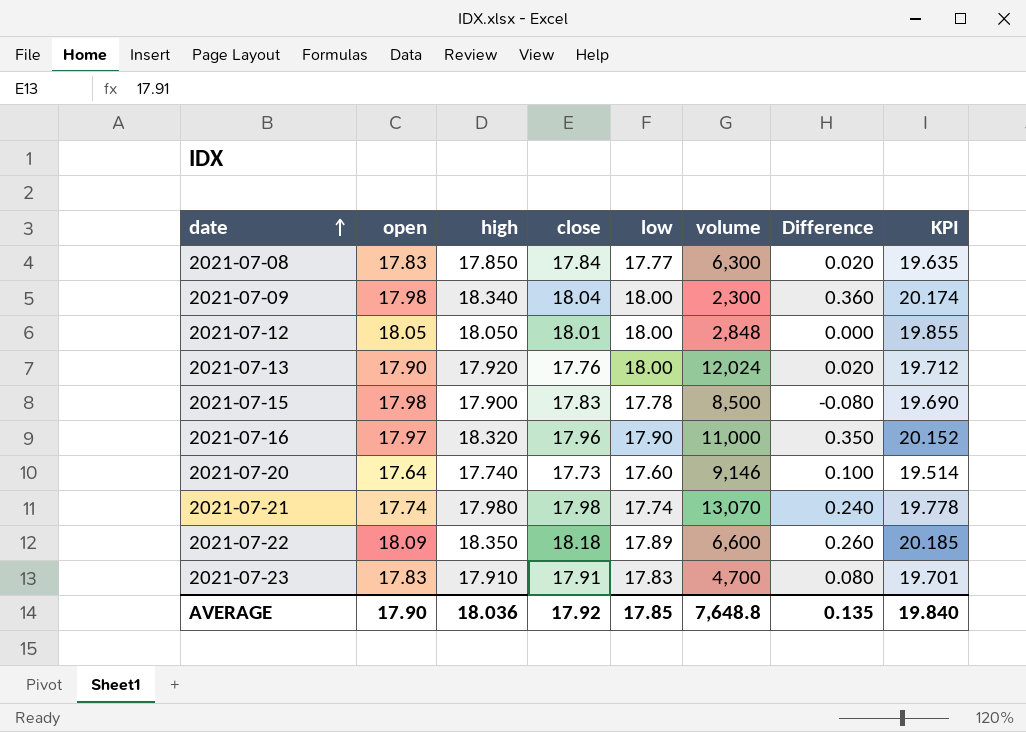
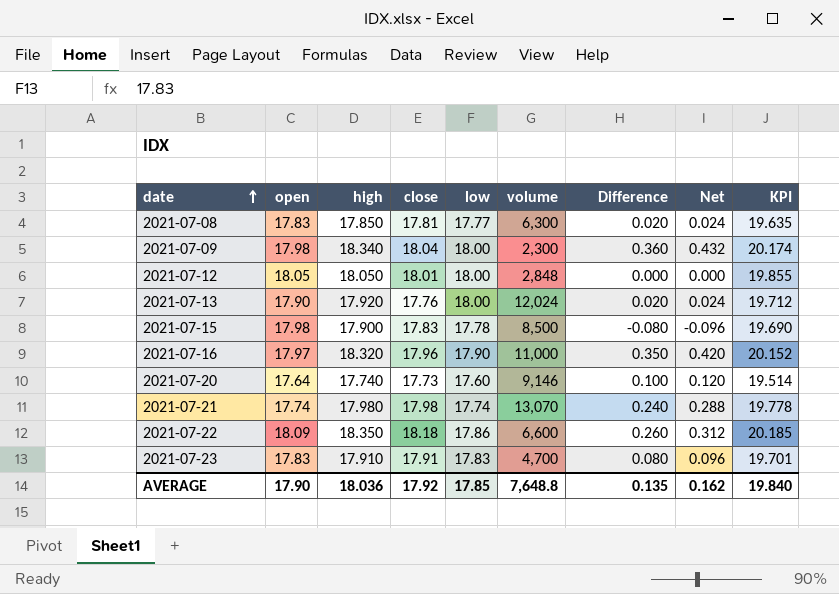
column Net | formula: none -> [Difference] * 1.2
2021-07-08 | close: 17.84 -> 17.81
2021-07-22 | low: 17.89 -> 17.86

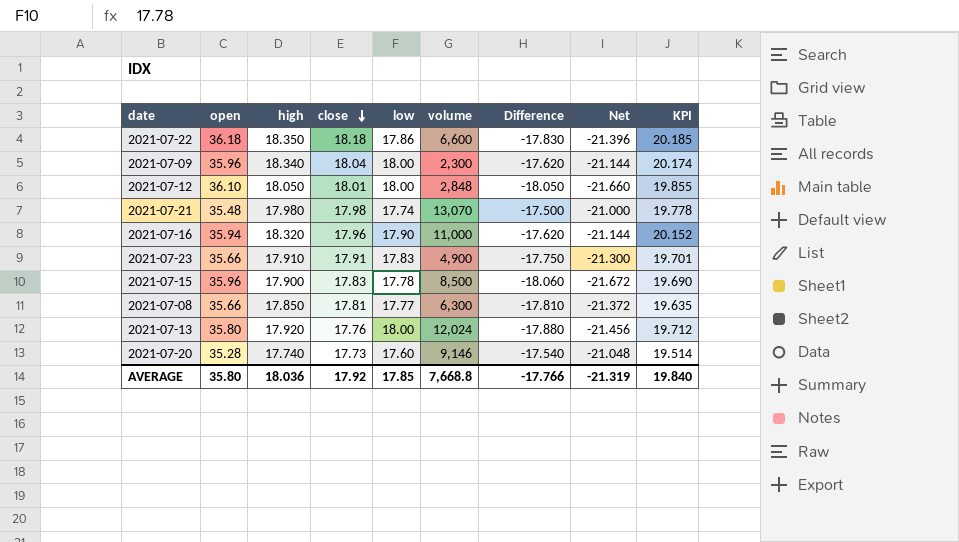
row order: date ascending -> close descending
2021-07-22 | open: 18.09 -> 36.18
2021-07-22 | Difference: 0.260 -> -17.830
2021-07-22 | Net: 0.312 -> -21.396
2021-07-09 | open: 17.98 -> 35.96
2021-07-09 | Difference: 0.360 -> -17.620
2021-07-09 | Net: 0.432 -> -21.144
2021-07-12 | open: 18.05 -> 36.10
2021-07-12 | Difference: 0.000 -> -18.050
2021-07-12 | Net: 0.000 -> -21.660
2021-07-21 | open: 17.74 -> 35.48
2021-07-21 | Difference: 0.240 -> -17.500
2021-07-21 | Net: 0.288 -> -21.000
2021-07-16 | open: 17.97 -> 35.94
2021-07-16 | Difference: 0.350 -> -17.620
2021-07-16 | Net: 0.420 -> -21.144
2021-07-23 | open: 17.83 -> 35.66
2021-07-23 | volume: 4,700 -> 4,900
2021-07-23 | Difference: 0.080 -> -17.750
2021-07-23 | Net: 0.096 -> -21.300
2021-07-15 | open: 17.98 -> 35.96
2021-07-15 | Difference: -0.080 -> -18.060
2021-07-15 | Net: -0.096 -> -21.672
2021-07-08 | open: 17.83 -> 35.66
2021-07-08 | Difference: 0.020 -> -17.810
2021-07-08 | Net: 0.024 -> -21.372
2021-07-13 | open: 17.90 -> 35.80
2021-07-13 | Difference: 0.020 -> -17.880
2021-07-13 | Net: 0.024 -> -21.456
2021-07-20 | open: 17.64 -> 35.28
2021-07-20 | Difference: 0.100 -> -17.540
2021-07-20 | Net: 0.120 -> -21.048
AVERAGE | open: 17.90 -> 35.80
AVERAGE | volume: 7,648.8 -> 7,668.8
AVERAGE | Difference: 0.135 -> -17.766
AVERAGE | Net: 0.162 -> -21.319

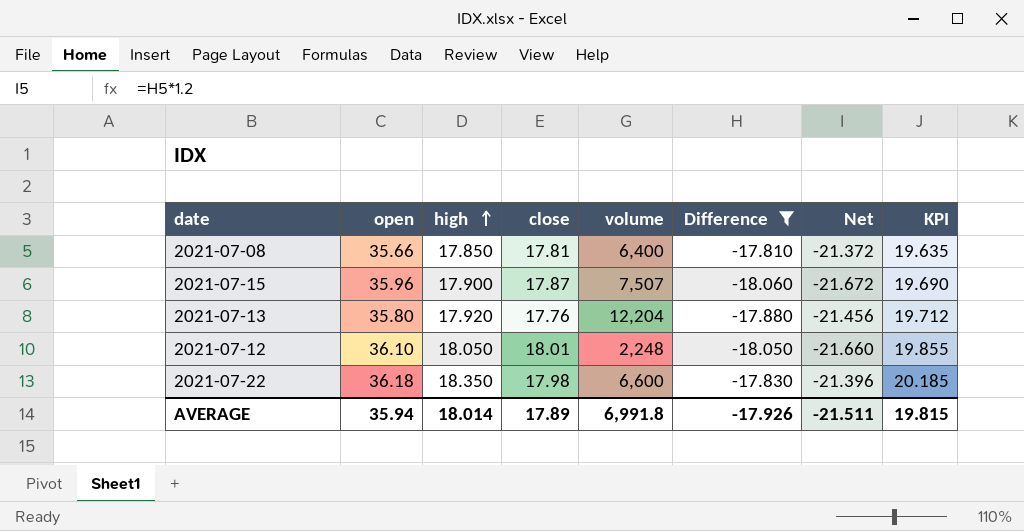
filter: none -> Difference <= -17.810
row order: close descending -> high ascending
column low | position: 5 -> none
2021-07-08 | volume: 6,300 -> 6,400
2021-07-15 | close: 17.83 -> 17.87
2021-07-15 | volume: 8,500 -> 7,507
2021-07-13 | volume: 12,024 -> 12,204
2021-07-12 | volume: 2,848 -> 2,248
2021-07-22 | close: 18.18 -> 17.98
AVERAGE | open: 35.80 -> 35.94
AVERAGE | high: 18.036 -> 18.014
AVERAGE | close: 17.92 -> 17.89
AVERAGE | volume: 7,668.8 -> 6,991.8
AVERAGE | Difference: -17.766 -> -17.926
AVERAGE | Net: -21.319 -> -21.511
AVERAGE | KPI: 19.840 -> 19.815

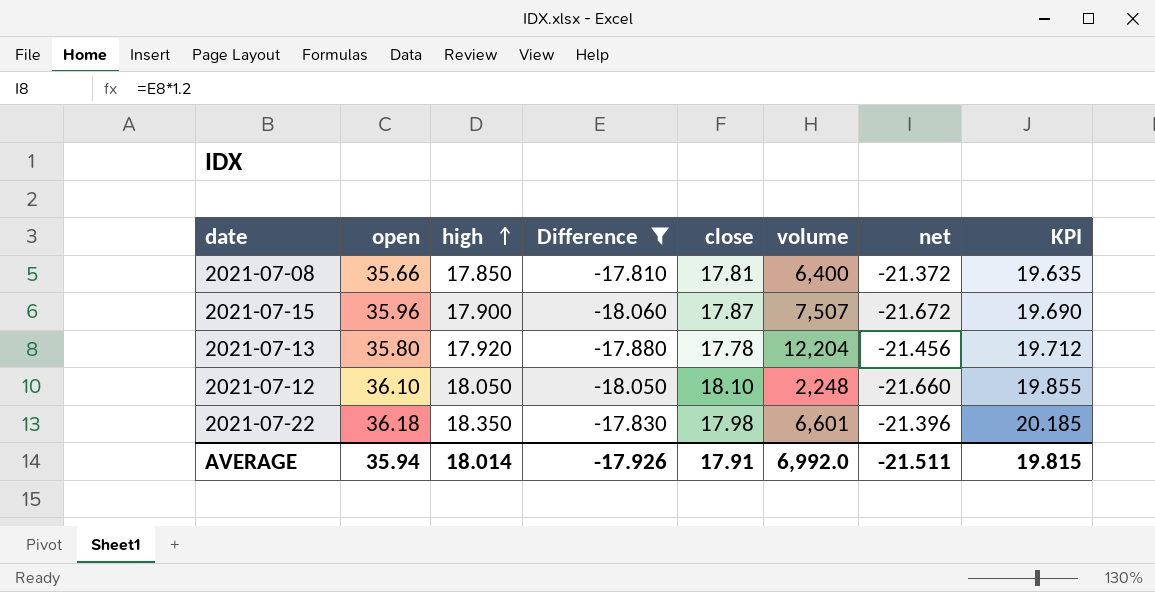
column Difference | position: 6 -> 4
column name: Net -> net
2021-07-13 | close: 17.76 -> 17.78
2021-07-12 | close: 18.01 -> 18.10
2021-07-22 | volume: 6,600 -> 6,601
AVERAGE | close: 17.89 -> 17.91
AVERAGE | volume: 6,991.8 -> 6,992.0

